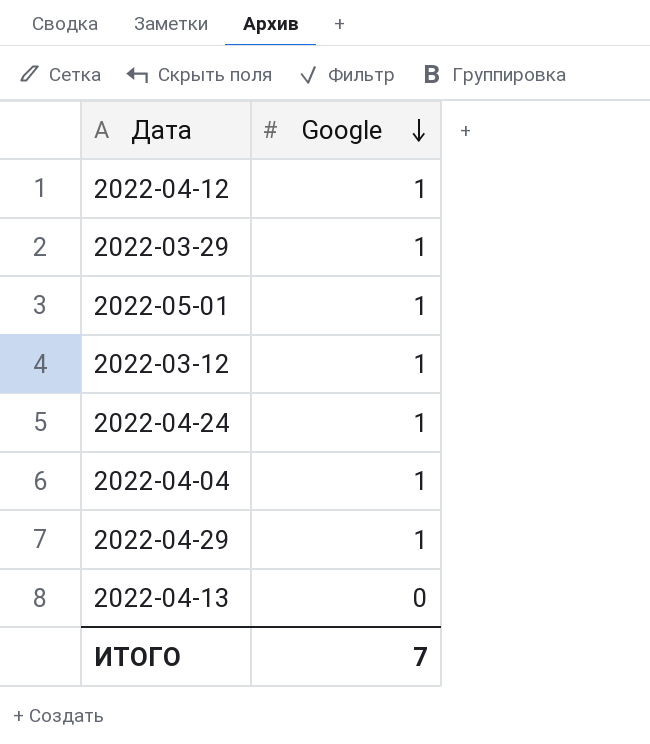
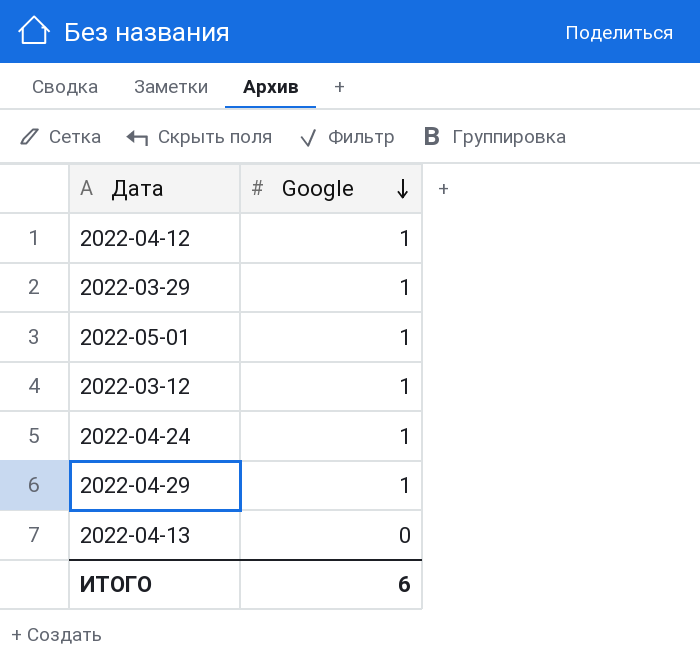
row 2022-04-04: 1 -> none
ИТОГО | Google: 7 -> 6

